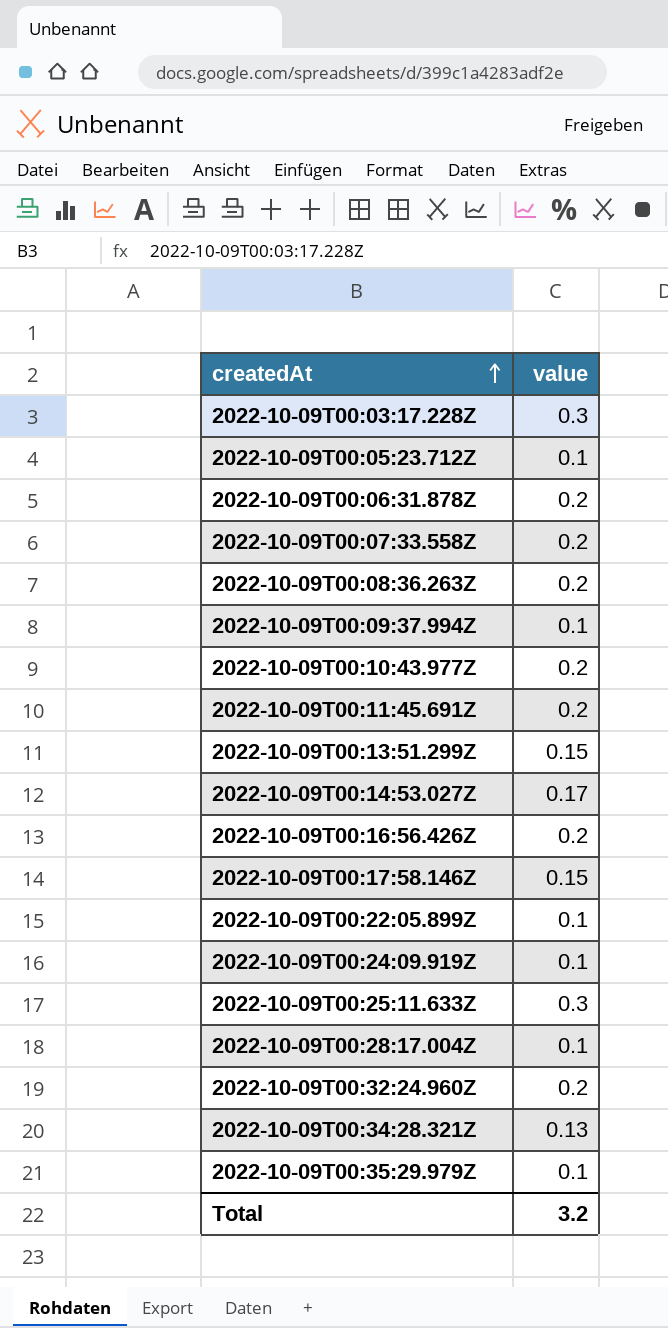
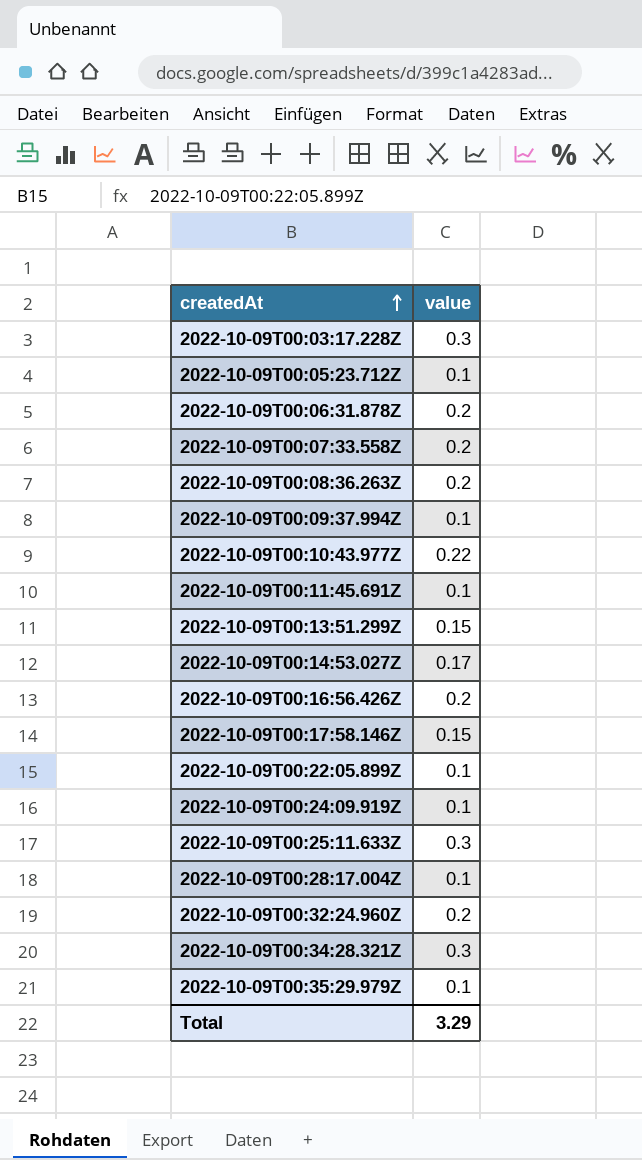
2022-10-09T00:10:43.977Z | value: 0.2 -> 0.22
2022-10-09T00:11:45.691Z | value: 0.2 -> 0.1
2022-10-09T00:34:28.321Z | value: 0.13 -> 0.3
Total | value: 3.2 -> 3.29

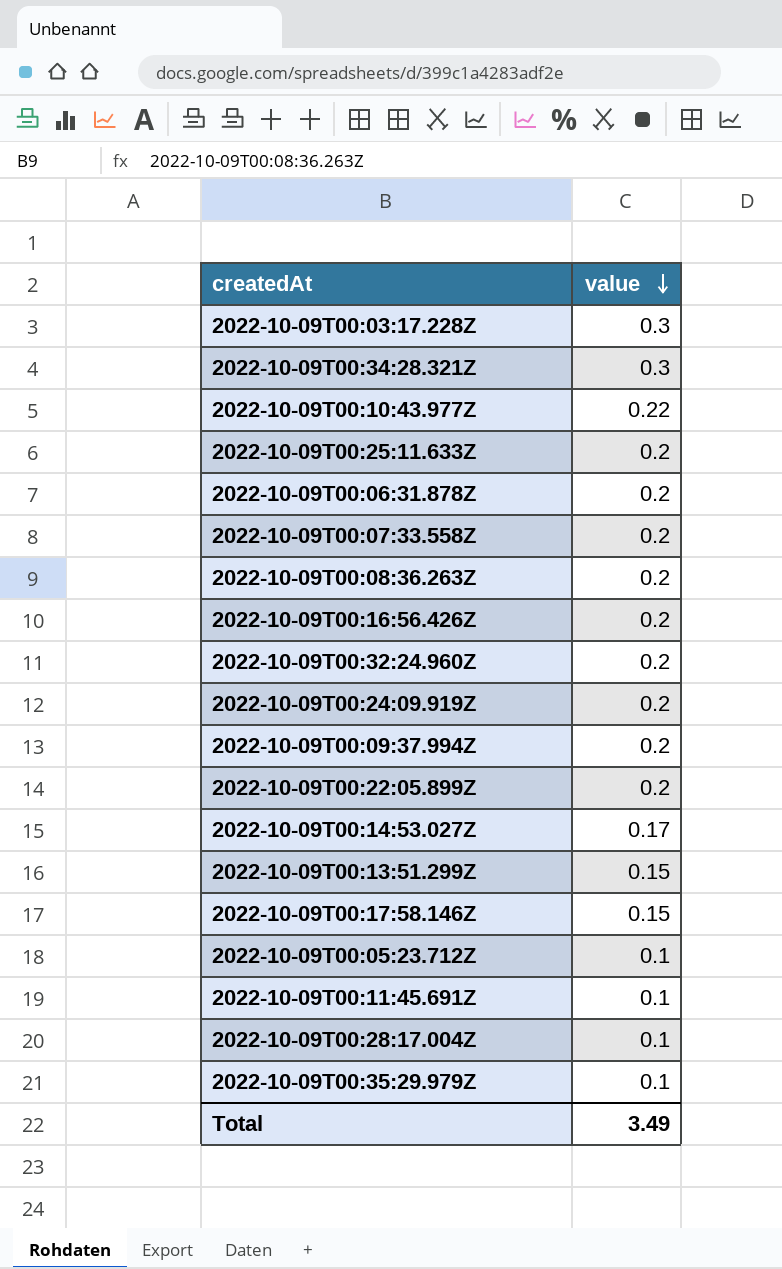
row order: createdAt ascending -> value descending
2022-10-09T00:25:11.633Z | value: 0.3 -> 0.2
2022-10-09T00:24:09.919Z | value: 0.1 -> 0.2
2022-10-09T00:09:37.994Z | value: 0.1 -> 0.2
2022-10-09T00:22:05.899Z | value: 0.1 -> 0.2
Total | value: 3.29 -> 3.49

